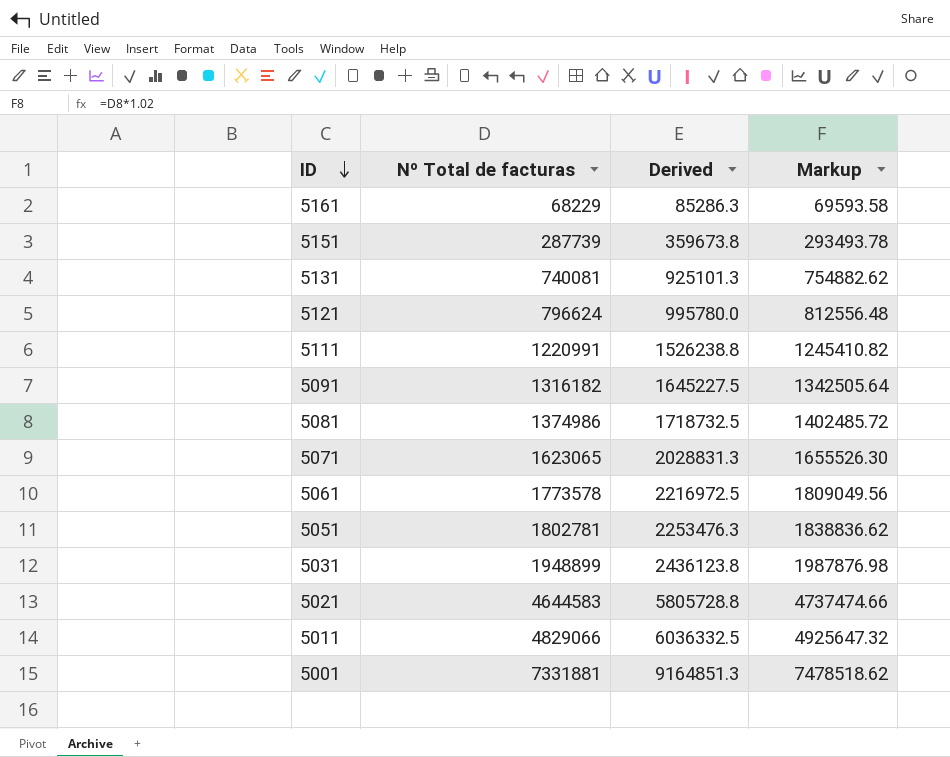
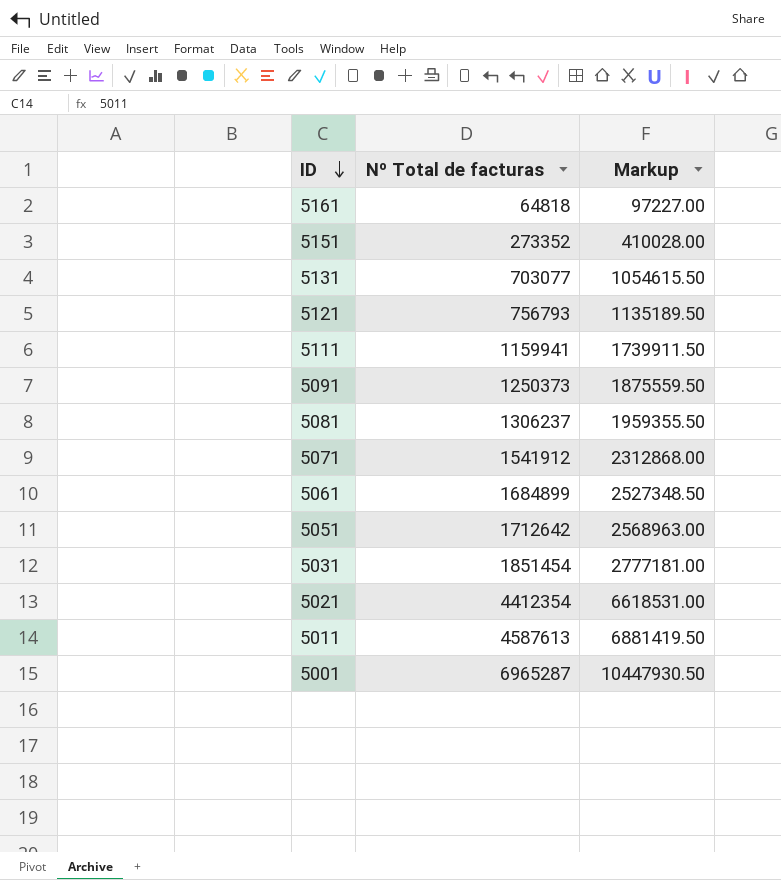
column Derived | formula: [Nº Total de facturas] * 1.25 -> none
column Markup | formula: [Nº Total de facturas] * 1.02 -> [Nº Total de facturas] * 1.5
5161 | Nº Total de facturas: 68229 -> 64818
5151 | Nº Total de facturas: 287739 -> 273352
5131 | Nº Total de facturas: 740081 -> 703077
5121 | Nº Total de facturas: 796624 -> 756793
5111 | Nº Total de facturas: 1220991 -> 1159941
5091 | Nº Total de facturas: 1316182 -> 1250373
5081 | Nº Total de facturas: 1374986 -> 1306237
5071 | Nº Total de facturas: 1623065 -> 1541912
5061 | Nº Total de facturas: 1773578 -> 1684899
5051 | Nº Total de facturas: 1802781 -> 1712642
5031 | Nº Total de facturas: 1948899 -> 1851454
5021 | Nº Total de facturas: 4644583 -> 4412354
5011 | Nº Total de facturas: 4829066 -> 4587613
5001 | Nº Total de facturas: 7331881 -> 6965287

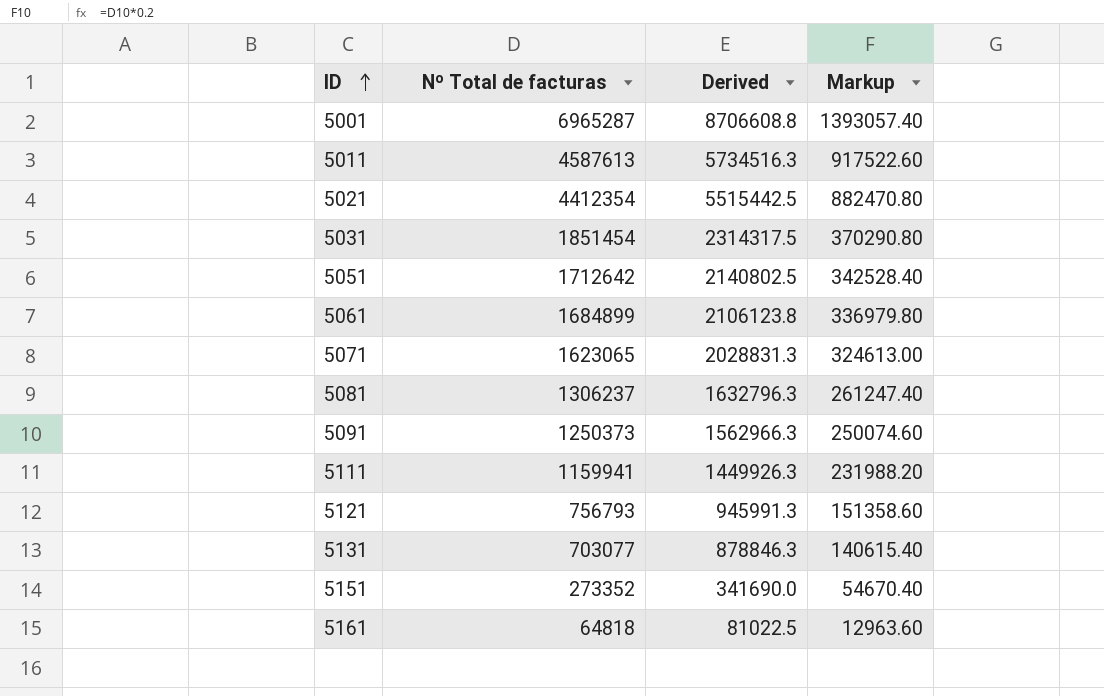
row order: ID descending -> ID ascending
column Derived | formula: none -> [Nº Total de facturas] * 1.25
column Markup | formula: [Nº Total de facturas] * 1.5 -> [Nº Total de facturas] * 0.2
5071 | Nº Total de facturas: 1541912 -> 1623065

